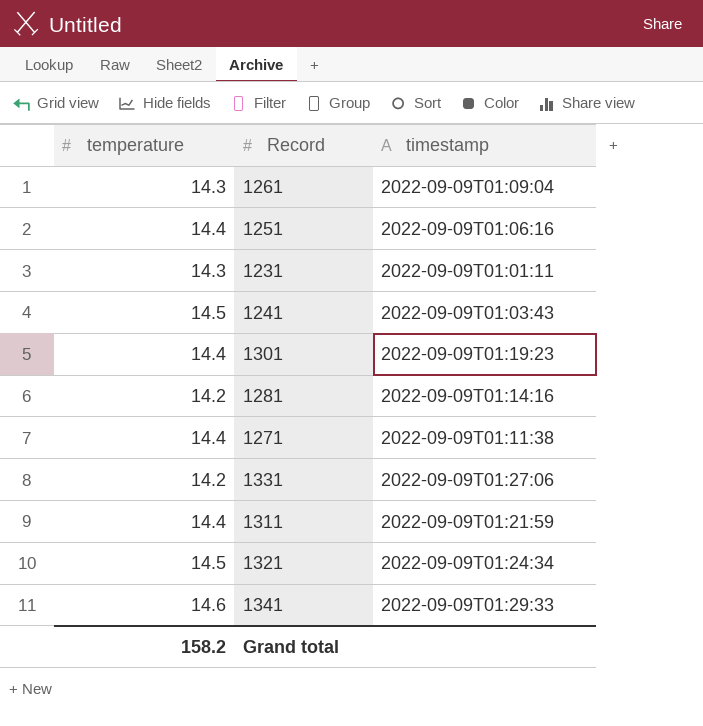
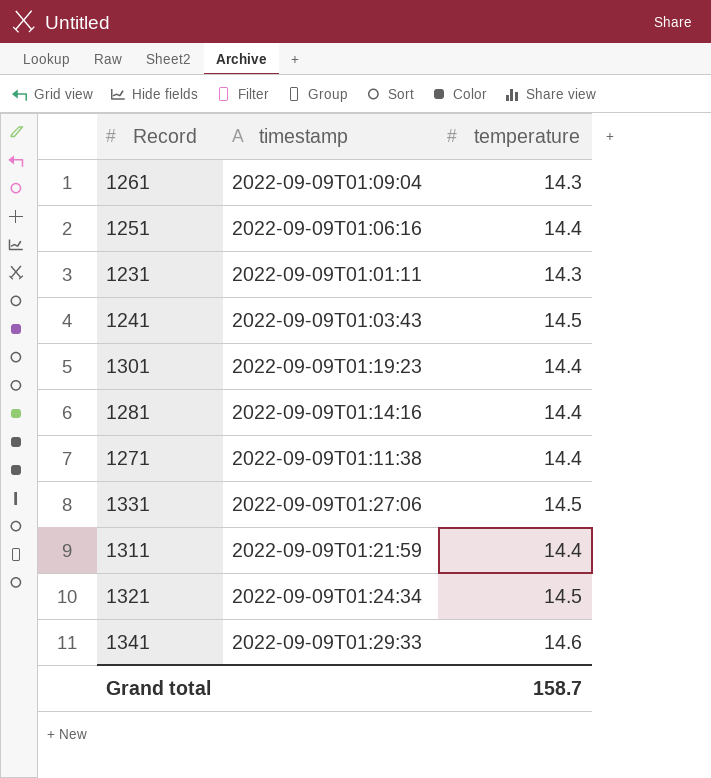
column temperature | position: 1 -> 3
1281 | temperature: 14.2 -> 14.4
1331 | temperature: 14.2 -> 14.5
Grand total | temperature: 158.2 -> 158.7

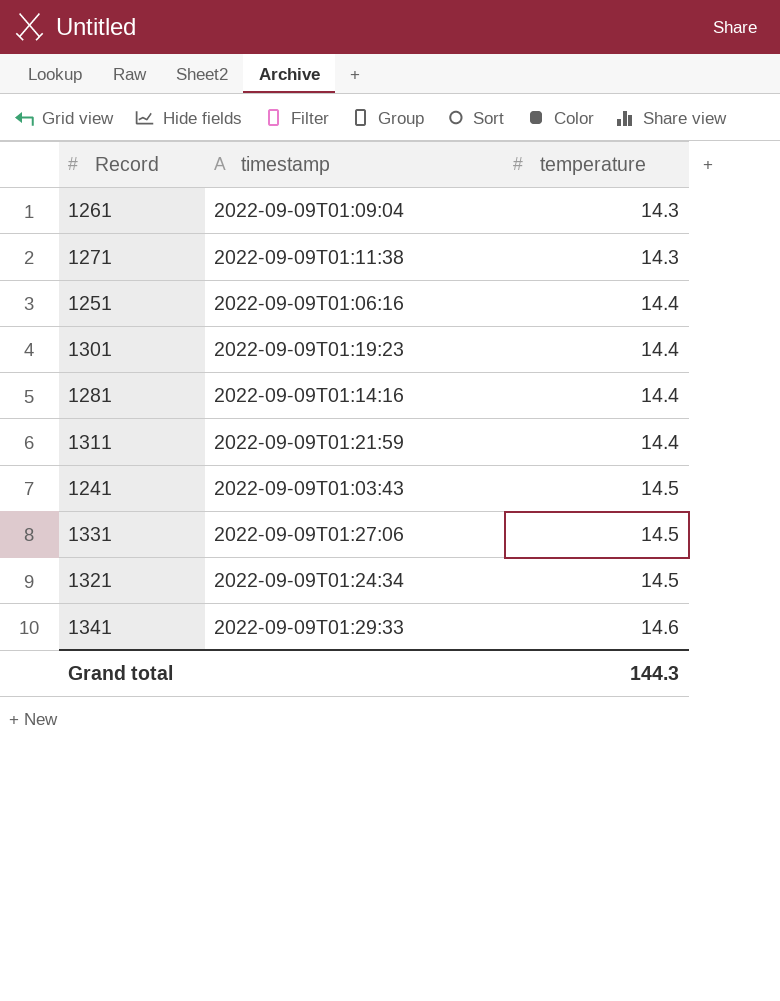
row order: none -> temperature ascending
row 1231: 2022-09-09T01:01:11 | 14.3 -> none
1271 | temperature: 14.4 -> 14.3
Grand total | temperature: 158.7 -> 144.3

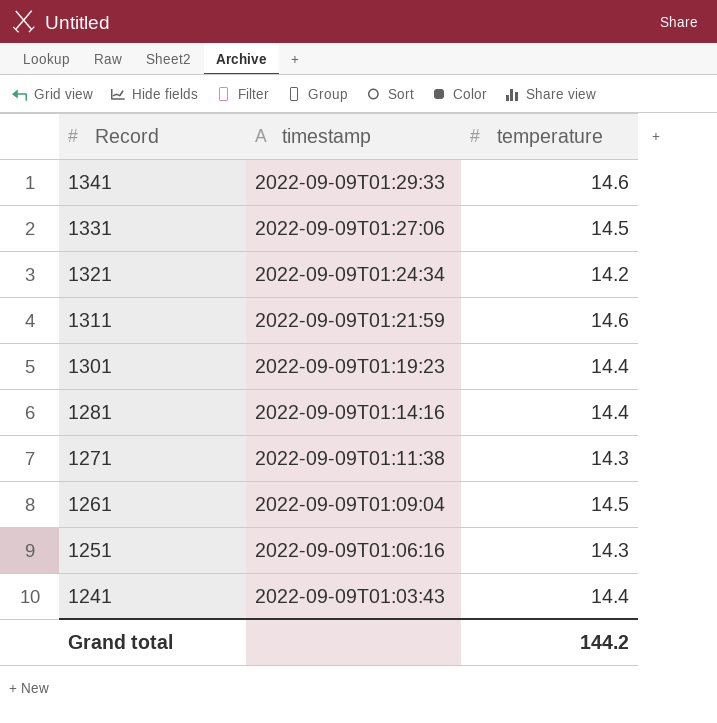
row order: temperature ascending -> Record descending
1321 | temperature: 14.5 -> 14.2
1311 | temperature: 14.4 -> 14.6
1261 | temperature: 14.3 -> 14.5
1251 | temperature: 14.4 -> 14.3
1241 | temperature: 14.5 -> 14.4
Grand total | temperature: 144.3 -> 144.2

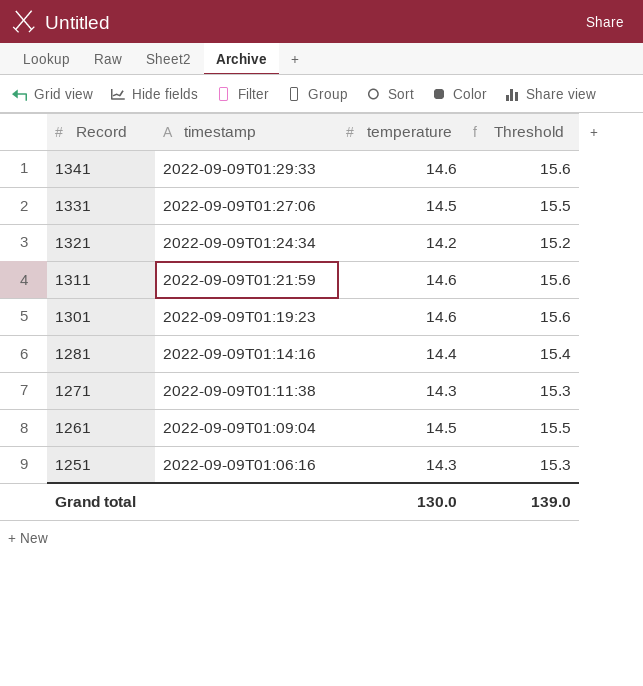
column Threshold | formula: none -> [temperature] + 1
row 1241: 2022-09-09T01:03:43 | 14.4 -> none
1301 | temperature: 14.4 -> 14.6
Grand total | temperature: 144.2 -> 130.0

